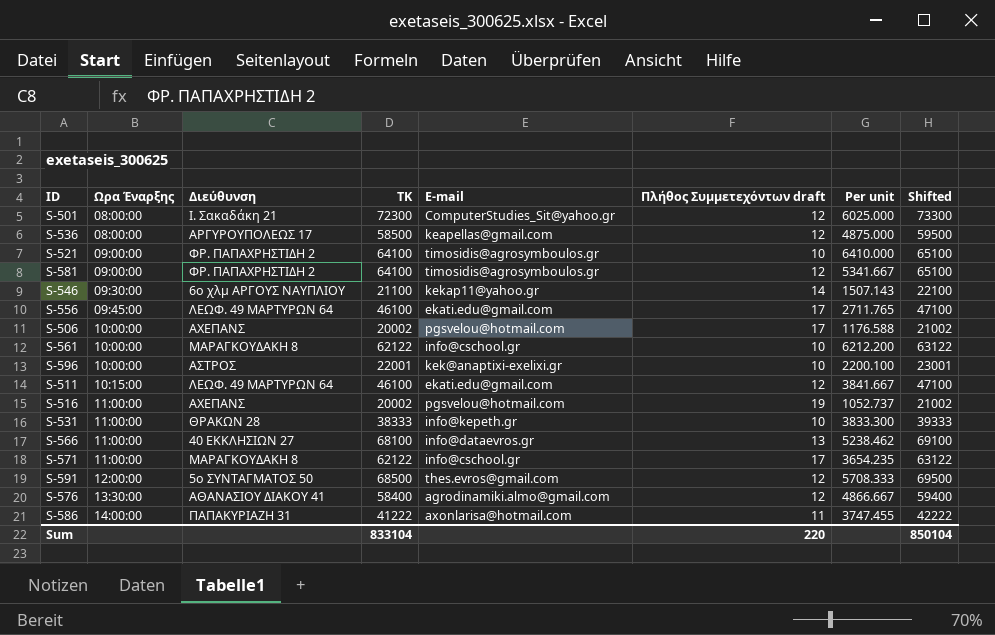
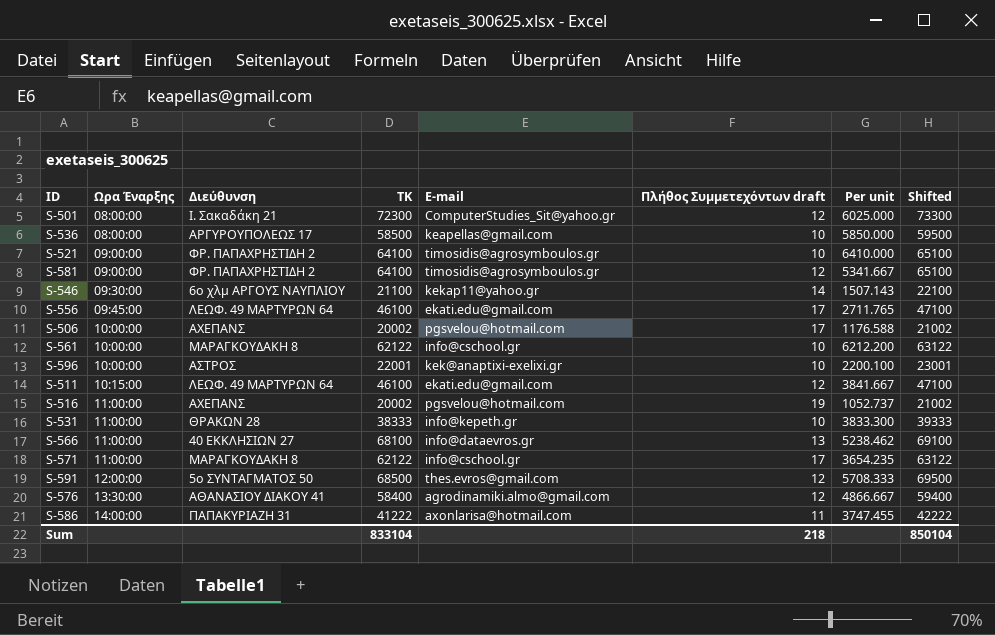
S-536 | Πλήθος Συμμετεχόντων draft: 12 -> 10
S-536 | Per unit: 4875.000 -> 5850.000
Sum | Πλήθος Συμμετεχόντων draft: 220 -> 218

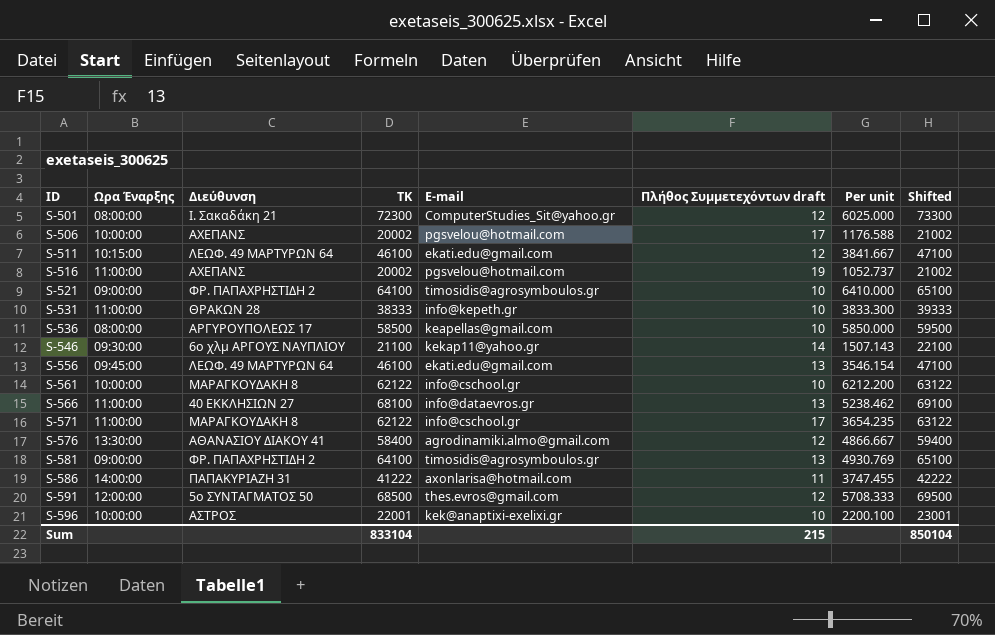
row order: Ωρα Έναρξης ascending -> ID ascending
S-556 | Πλήθος Συμμετεχόντων draft: 17 -> 13
S-556 | Per unit: 2711.765 -> 3546.154
S-581 | Πλήθος Συμμετεχόντων draft: 12 -> 13
S-581 | Per unit: 5341.667 -> 4930.769
Sum | Πλήθος Συμμετεχόντων draft: 218 -> 215

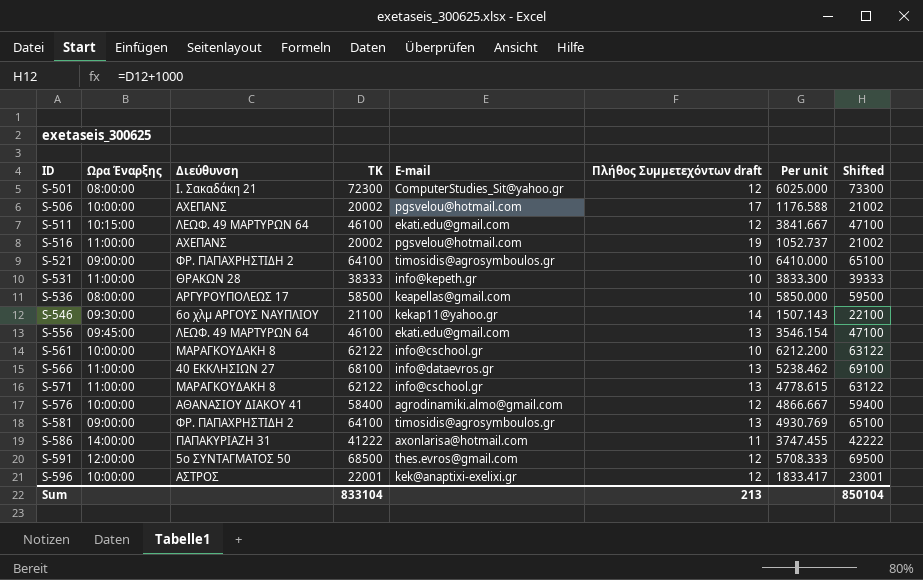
S-571 | Πλήθος Συμμετεχόντων draft: 17 -> 13
S-571 | Per unit: 3654.235 -> 4778.615
S-576 | Ωρα Έναρξης: 13:30:00 -> 10:00:00
S-596 | Πλήθος Συμμετεχόντων draft: 10 -> 12
S-596 | Per unit: 2200.100 -> 1833.417
Sum | Πλήθος Συμμετεχόντων draft: 215 -> 213

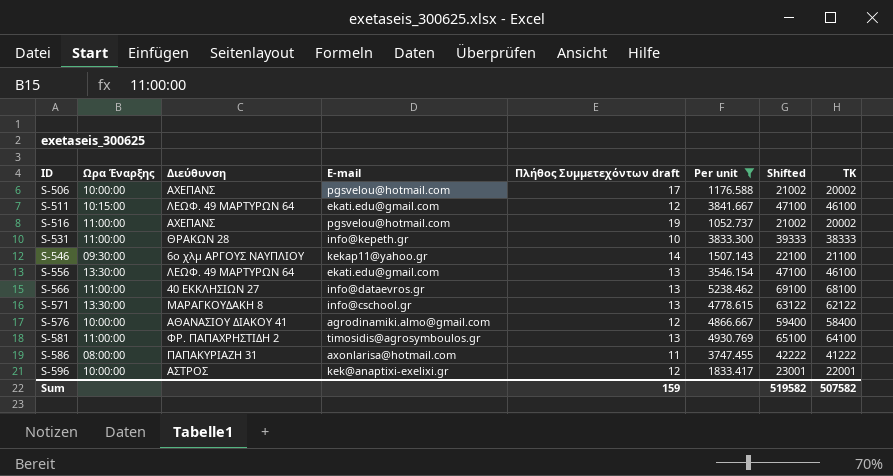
filter: none -> Per unit <= 5238.462
column ΤΚ | position: 4 -> 8
S-556 | Ωρα Έναρξης: 09:45:00 -> 13:30:00
S-571 | Ωρα Έναρξης: 11:00:00 -> 13:30:00
S-581 | Ωρα Έναρξης: 09:00:00 -> 11:00:00
S-586 | Ωρα Έναρξης: 14:00:00 -> 08:00:00
Sum | Πλήθος Συμμετεχόντων draft: 213 -> 159
Sum | Shifted: 850104 -> 519582
Sum | ΤΚ: 833104 -> 507582

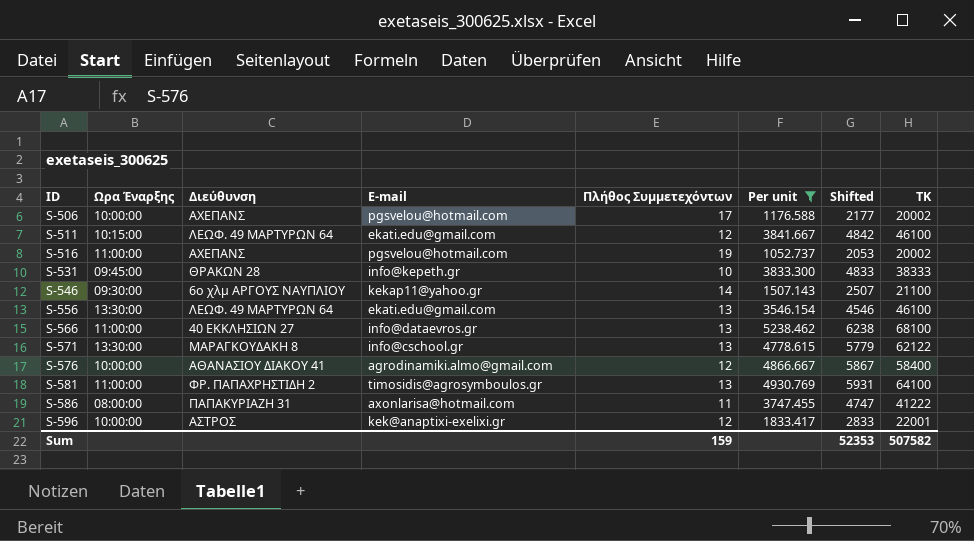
column name: Πλήθος Συμμετεχόντων draft -> Πλήθος Συμμετεχόντων
column Shifted | formula: [ΤΚ] + 1000 -> [Per unit] + 1000
S-531 | Ωρα Έναρξης: 11:00:00 -> 09:45:00
Sum | Shifted: 519582 -> 52353

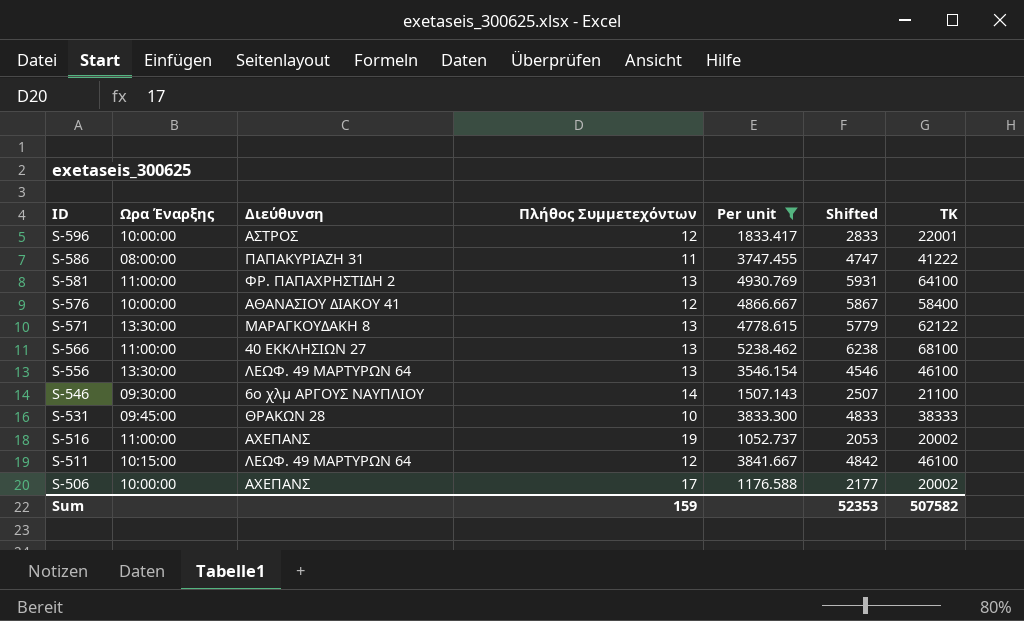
row order: ID ascending -> ID descending
column E-mail | position: 4 -> none

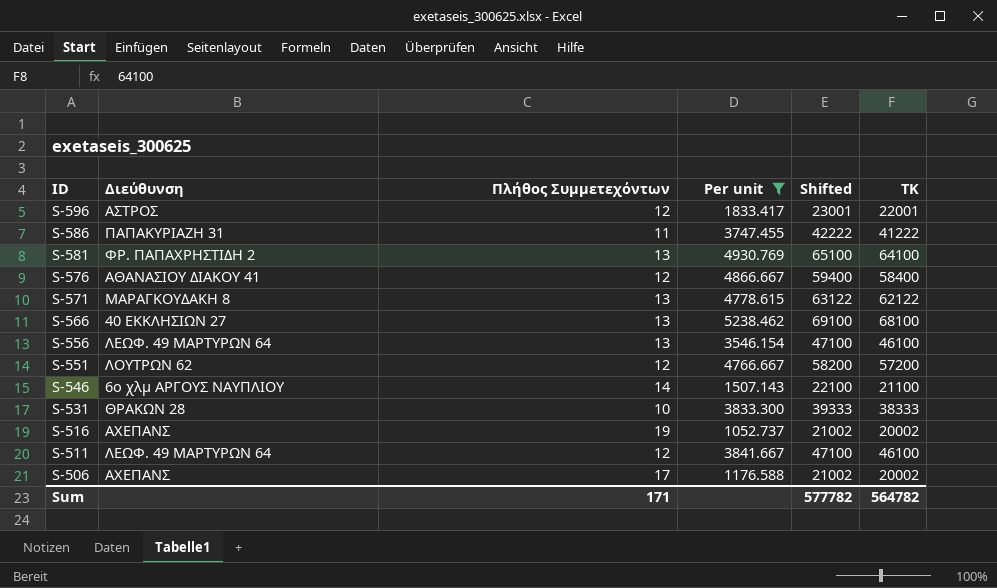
column Ωρα Έναρξης | position: 2 -> none
column Shifted | formula: [Per unit] + 1000 -> [ΤΚ] + 1000
row S-551: none -> ΛΟΥΤΡΩΝ 62 | 12 | 4766.667 | 58200 | 57200
Sum | Πλήθος Συμμετεχόντων: 159 -> 171
Sum | Shifted: 52353 -> 577782
Sum | ΤΚ: 507582 -> 564782

